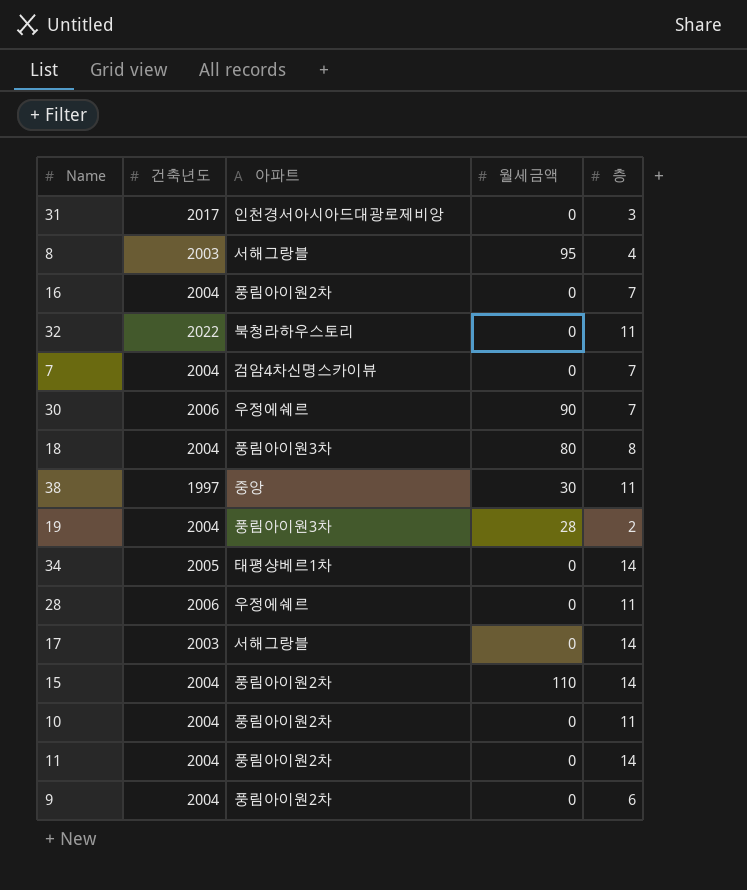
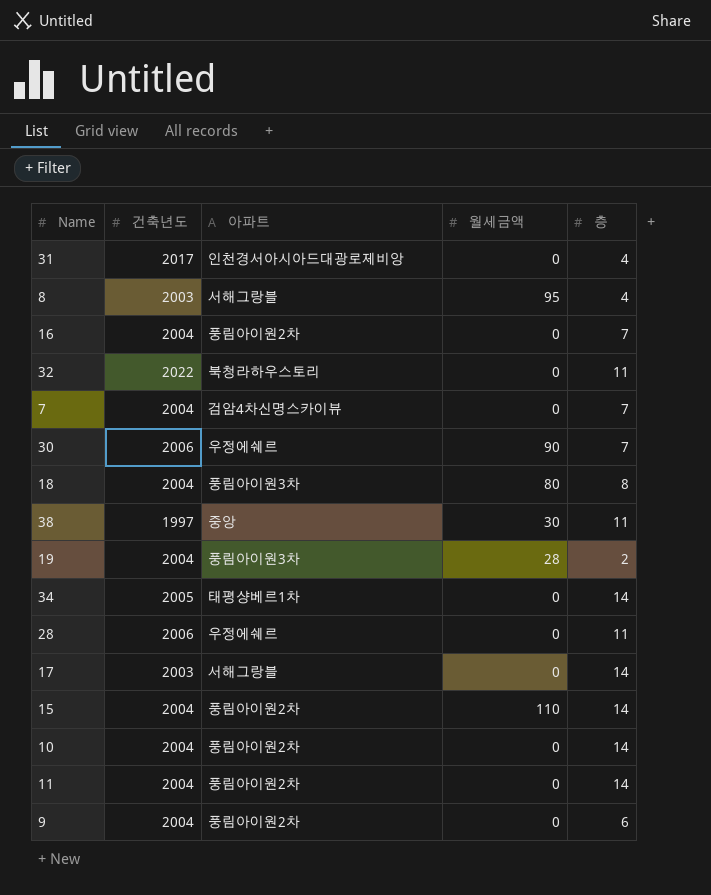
31 | 층: 3 -> 4
10 | 층: 11 -> 14

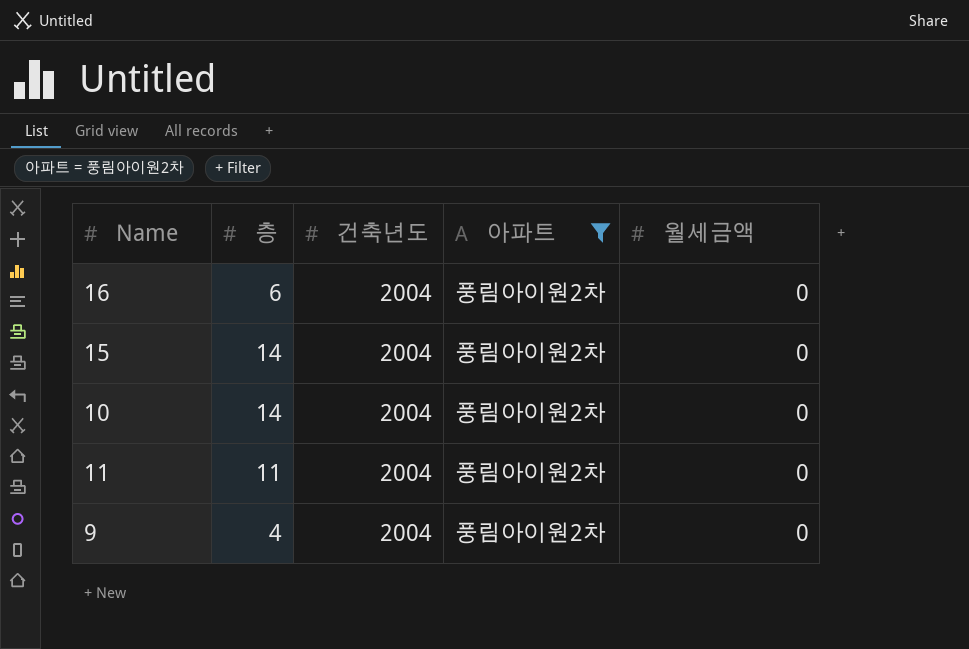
filter: none -> 아파트 = 풍림아이원2차
column 층 | position: 5 -> 2
16 | 층: 7 -> 6
15 | 월세금액: 110 -> 0
11 | 층: 14 -> 11
9 | 층: 6 -> 4

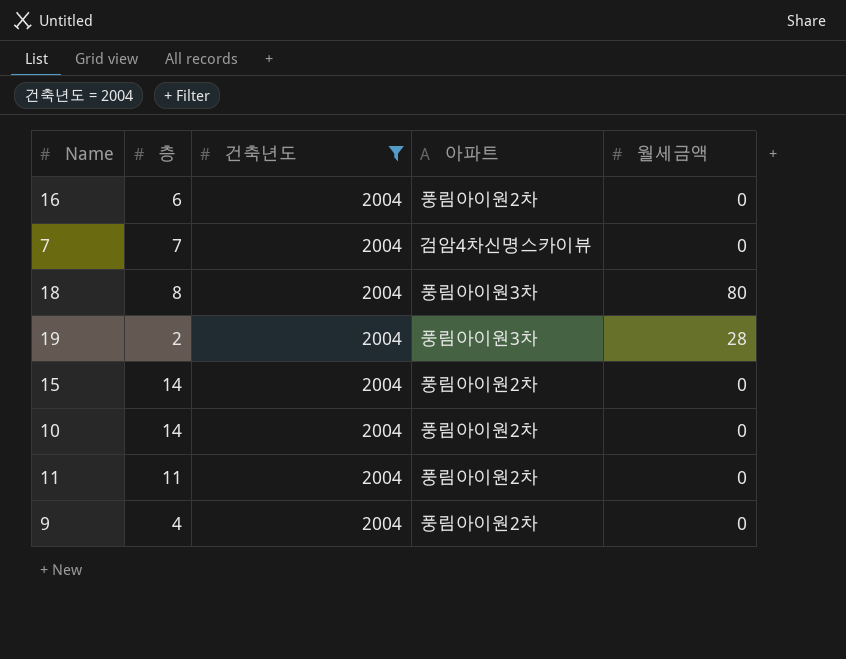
filter: 아파트 = 풍림아이원2차 -> 건축년도 = 2004

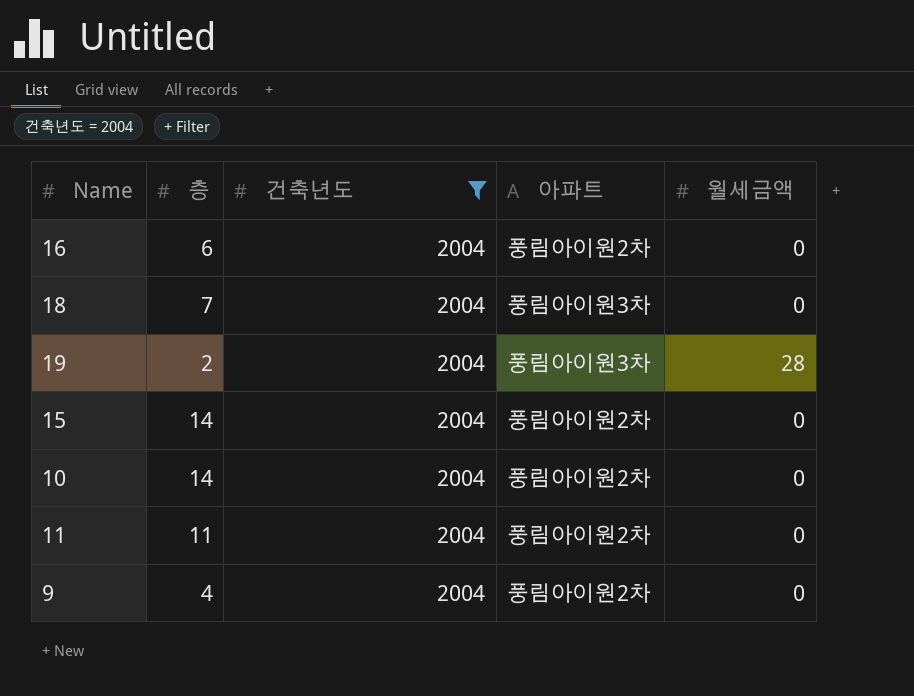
row 7: 7 | 2004 | 검암4차신명스카이뷰 | 0 -> none
18 | 층: 8 -> 7
18 | 월세금액: 80 -> 0

